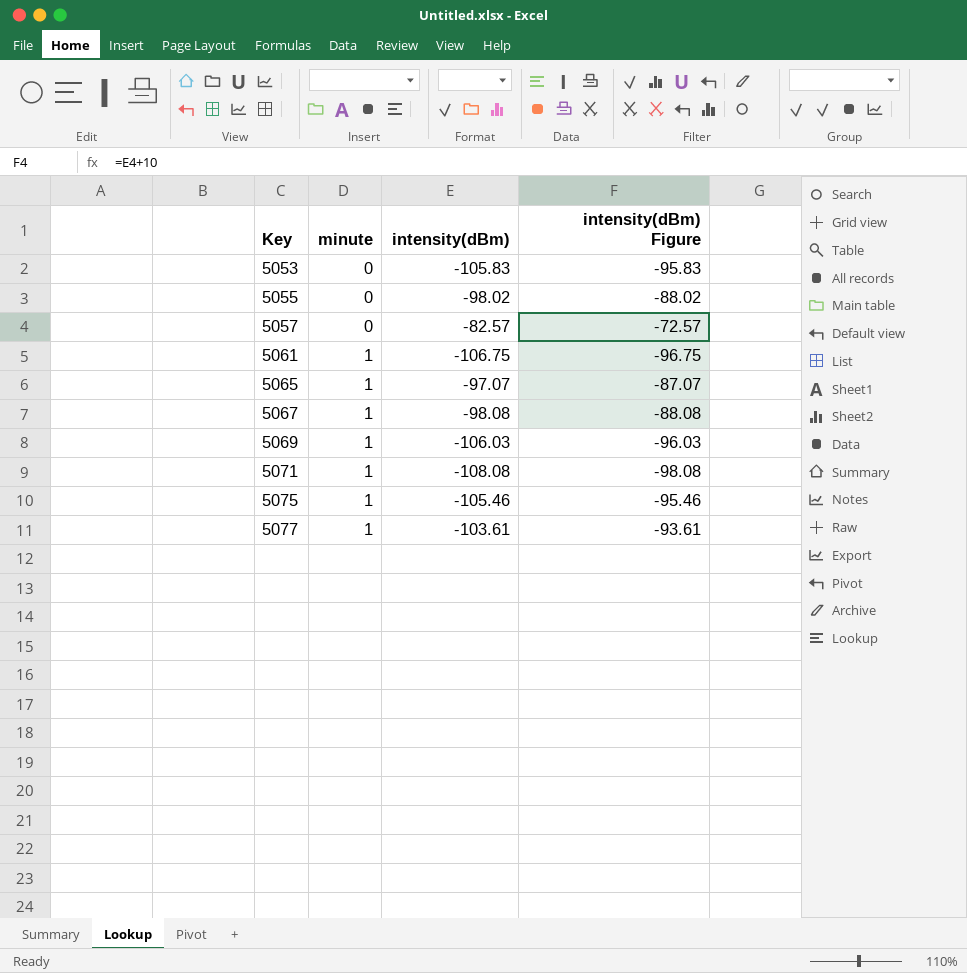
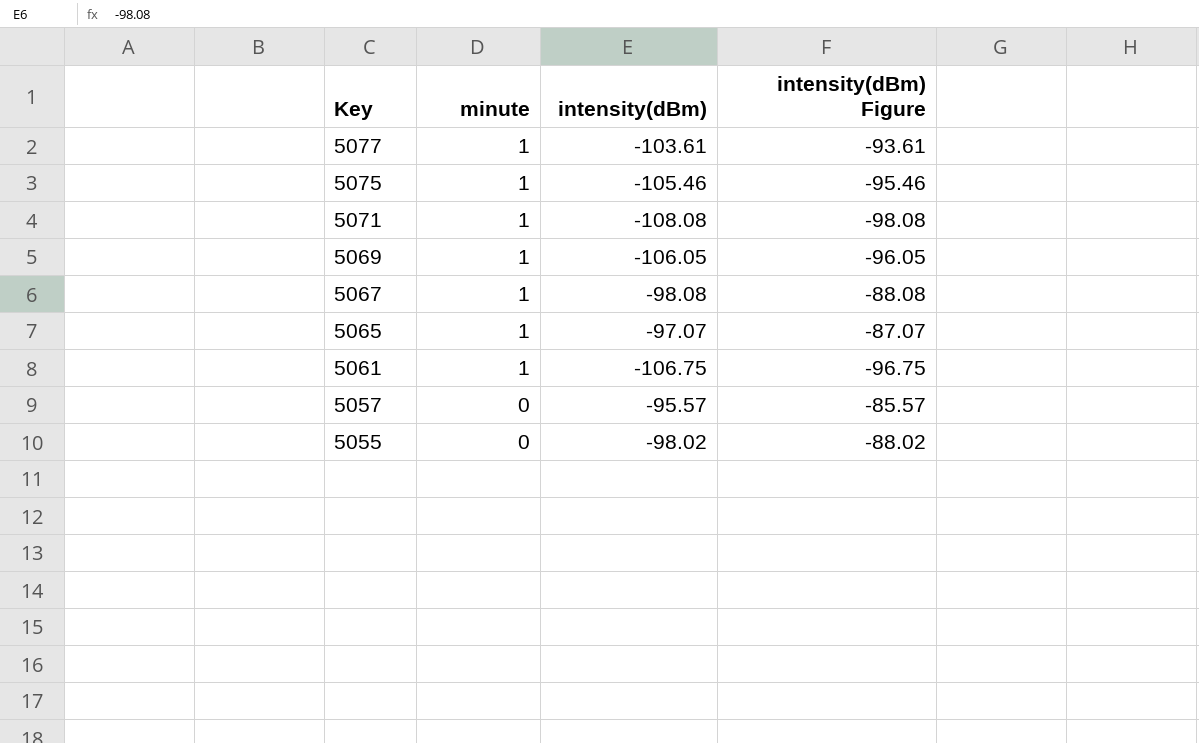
row order: Key ascending -> Key descending
row 5053: 0 | -105.83 | -95.83 -> none
5069 | intensity(dBm): -106.03 -> -106.05
5069 | intensity(dBm) Figure: -96.03 -> -96.05
5057 | intensity(dBm): -82.57 -> -95.57
5057 | intensity(dBm) Figure: -72.57 -> -85.57

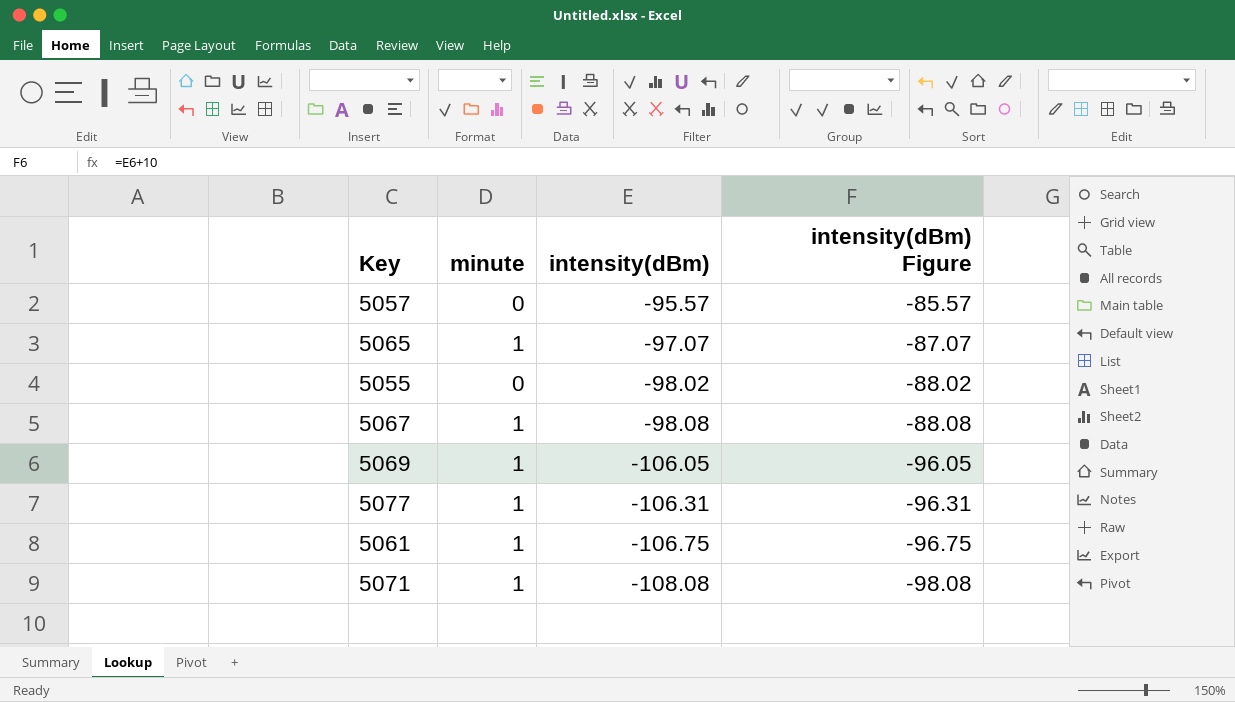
row order: Key descending -> intensity(dBm) descending
row 5075: 1 | -105.46 | -95.46 -> none
5077 | intensity(dBm): -103.61 -> -106.31
5077 | intensity(dBm) Figure: -93.61 -> -96.31

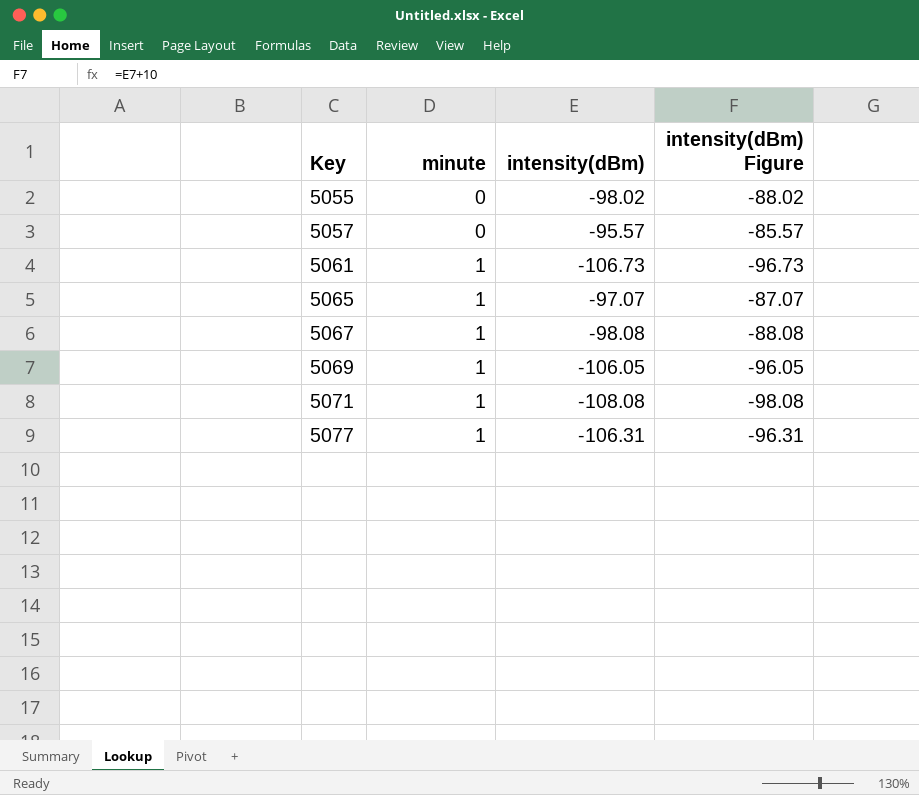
row order: intensity(dBm) descending -> Key ascending
5061 | intensity(dBm): -106.75 -> -106.73
5061 | intensity(dBm) Figure: -96.75 -> -96.73

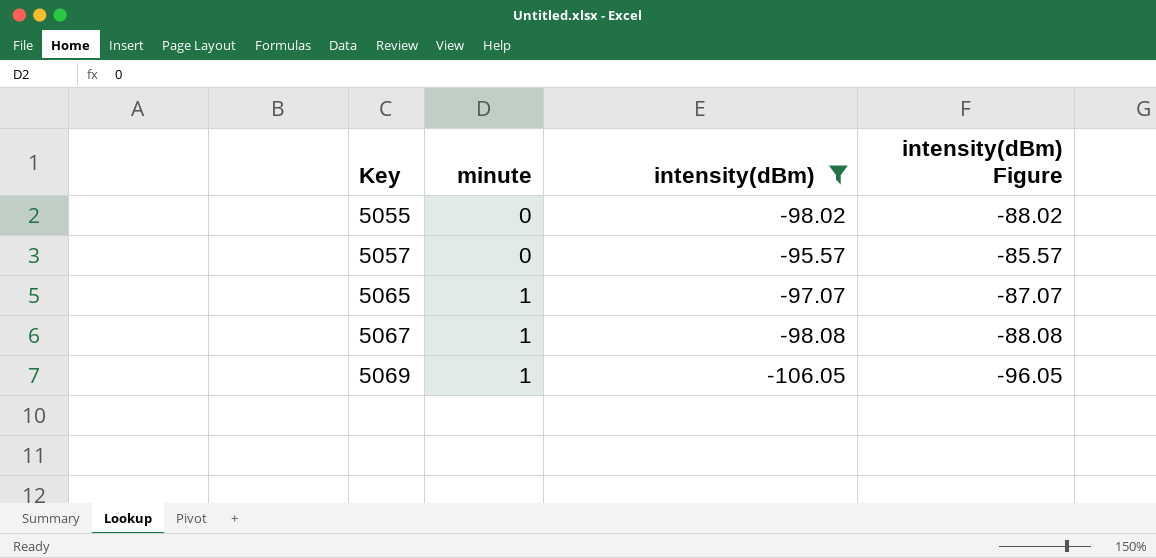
filter: none -> intensity(dBm) >= -106.05

